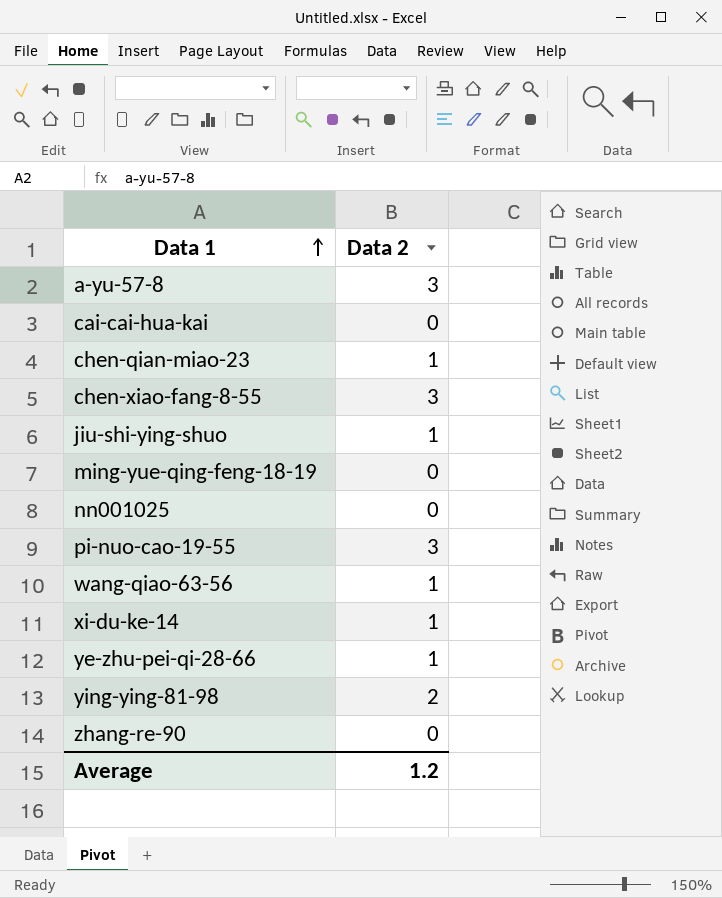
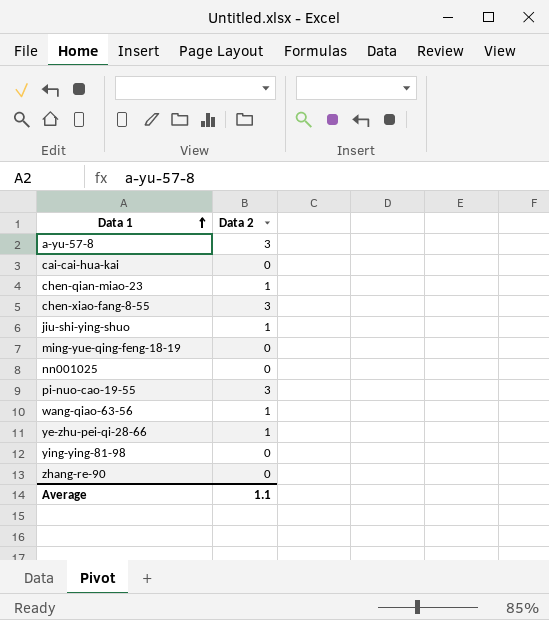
row xi-du-ke-14: 1 -> none
ying-ying-81-98 | Data 2: 2 -> 0
Average | Data 2: 1.2 -> 1.1

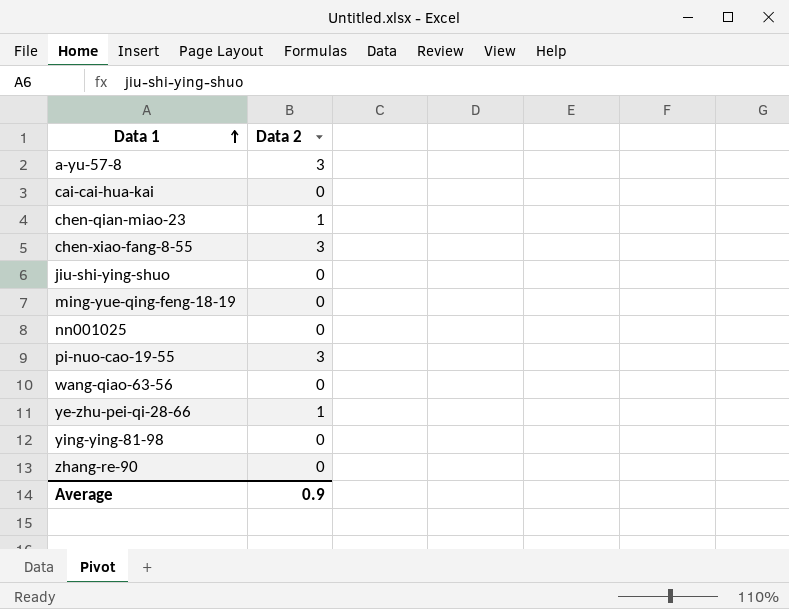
jiu-shi-ying-shuo | Data 2: 1 -> 0
wang-qiao-63-56 | Data 2: 1 -> 0
Average | Data 2: 1.1 -> 0.9

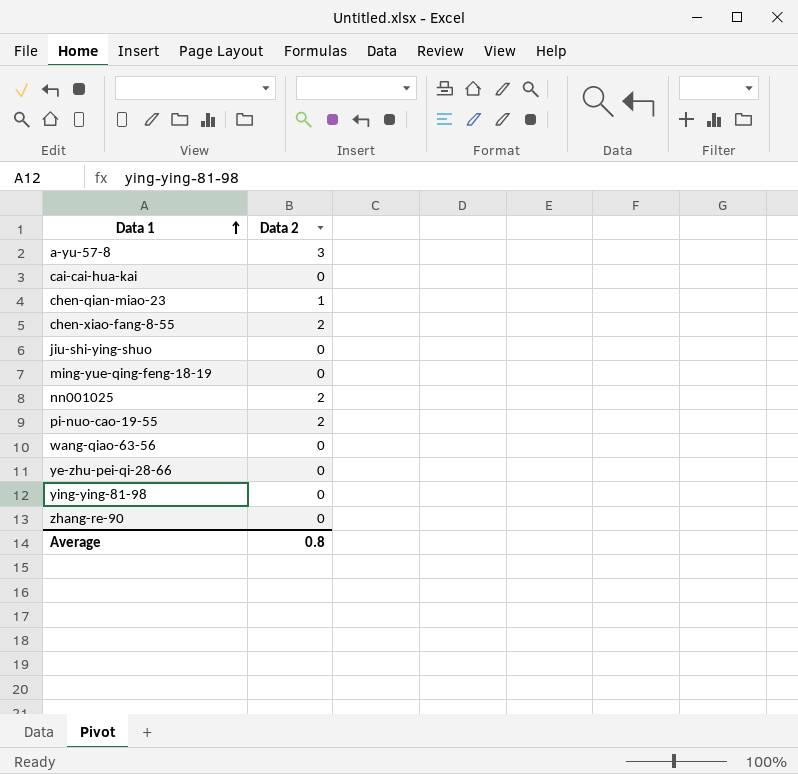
chen-xiao-fang-8-55 | Data 2: 3 -> 2
nn001025 | Data 2: 0 -> 2
pi-nuo-cao-19-55 | Data 2: 3 -> 2
ye-zhu-pei-qi-28-66 | Data 2: 1 -> 0
Average | Data 2: 0.9 -> 0.8

